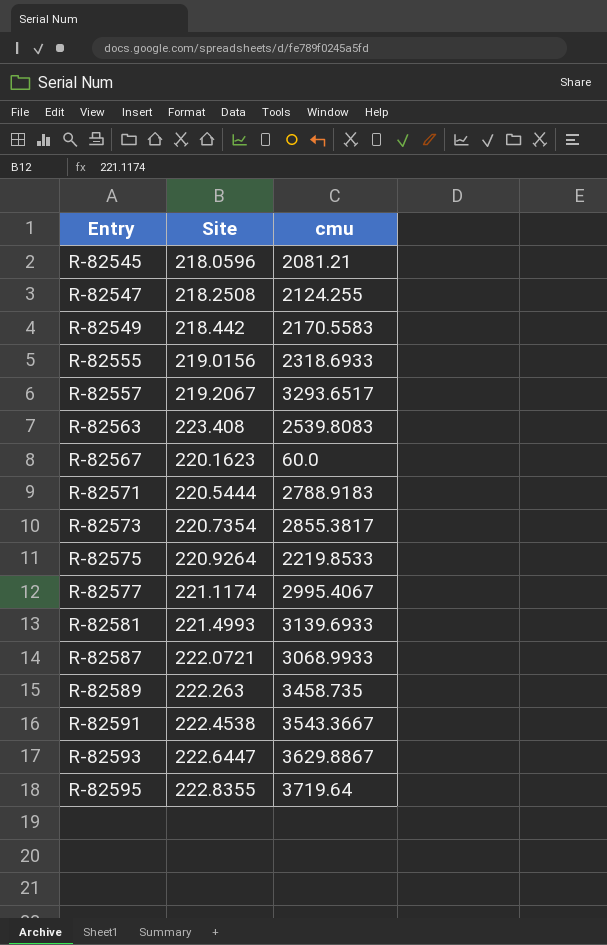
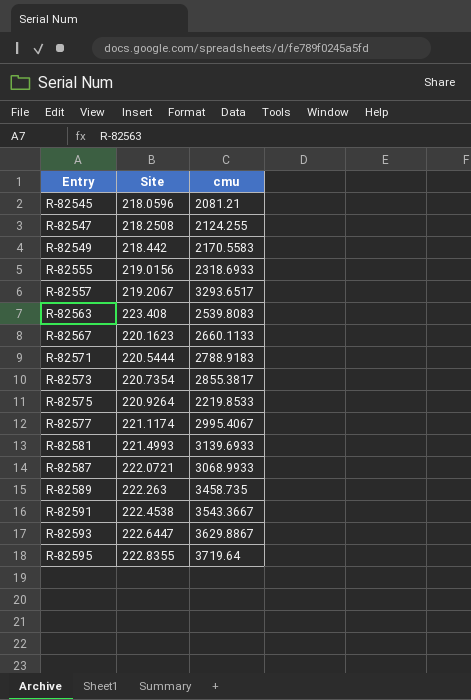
R-82567 | cmu: 60.0 -> 2660.1133

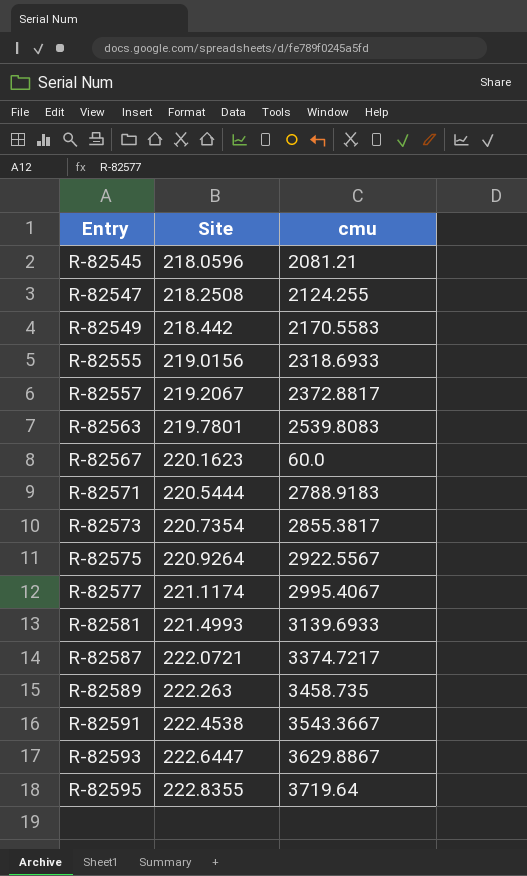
R-82557 | cmu: 3293.6517 -> 2372.8817
R-82563 | Site: 223.408 -> 219.7801
R-82567 | cmu: 2660.1133 -> 60.0
R-82575 | cmu: 2219.8533 -> 2922.5567
R-82587 | cmu: 3068.9933 -> 3374.7217

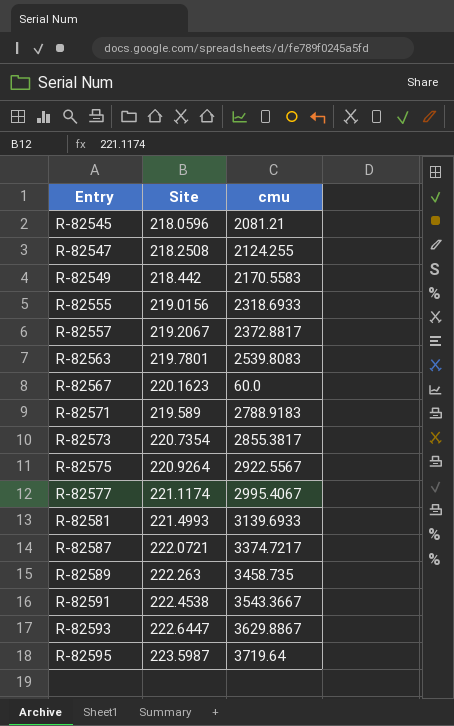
R-82571 | Site: 220.5444 -> 219.589
R-82595 | Site: 222.8355 -> 223.5987

